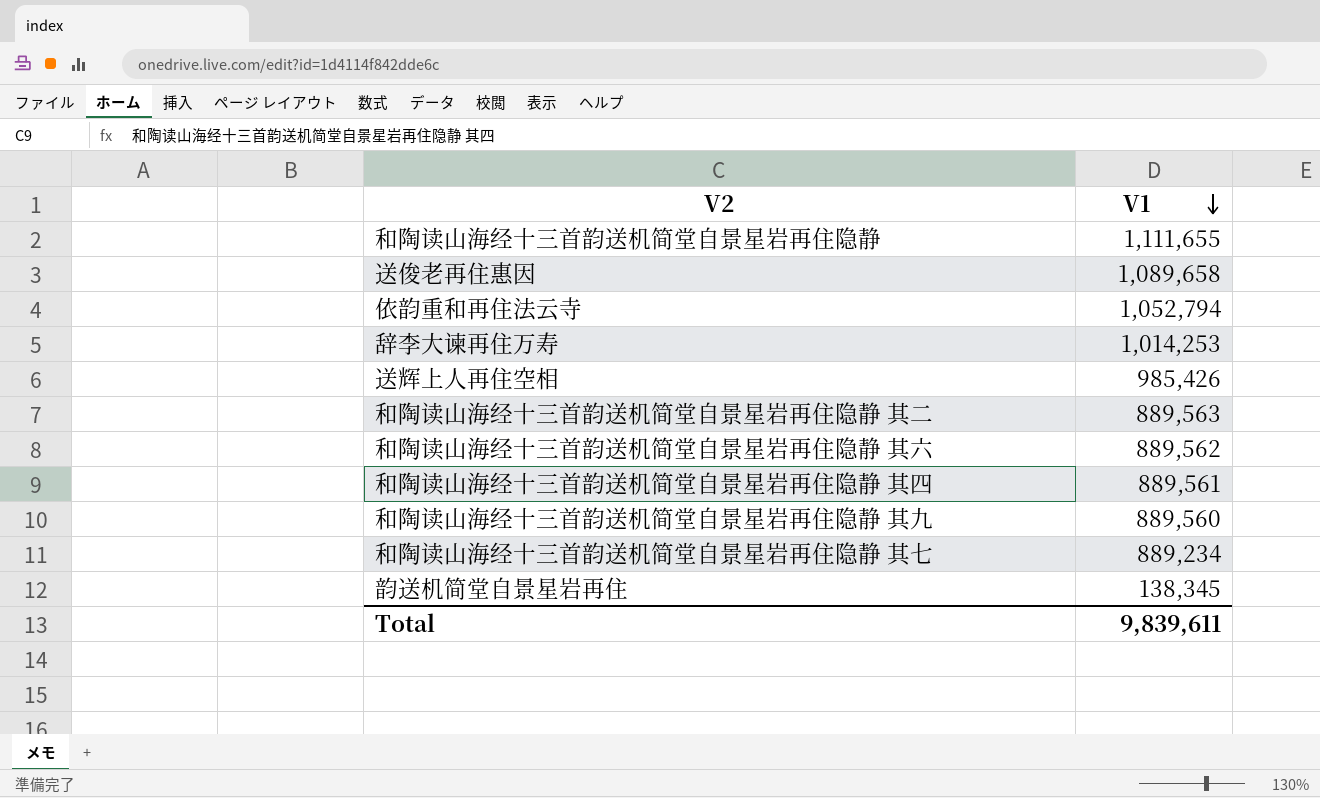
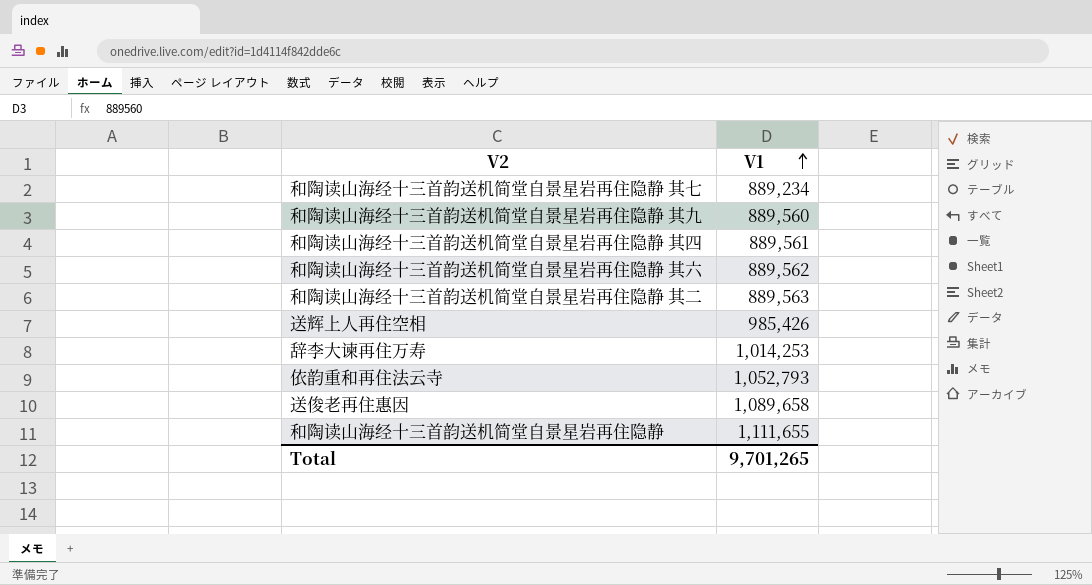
row order: V1 descending -> V1 ascending
row 韵送机简堂自景星岩再住: 138,345 -> none
依韵重和再住法云寺 | V1: 1,052,794 -> 1,052,793
Total | V1: 9,839,611 -> 9,701,265

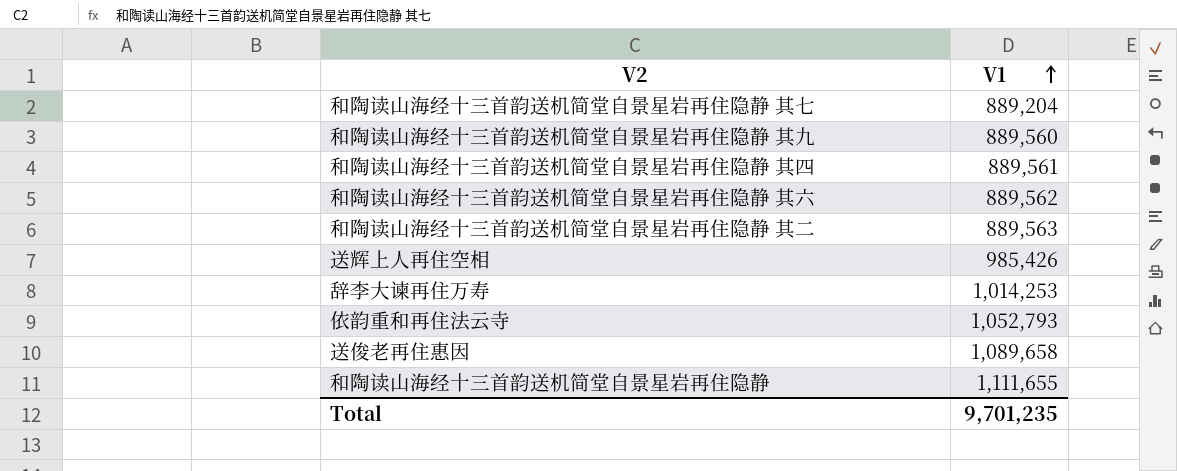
和陶读山海经十三首韵送机简堂自景星岩再住隐静 其七 | V1: 889,234 -> 889,204
Total | V1: 9,701,265 -> 9,701,235

